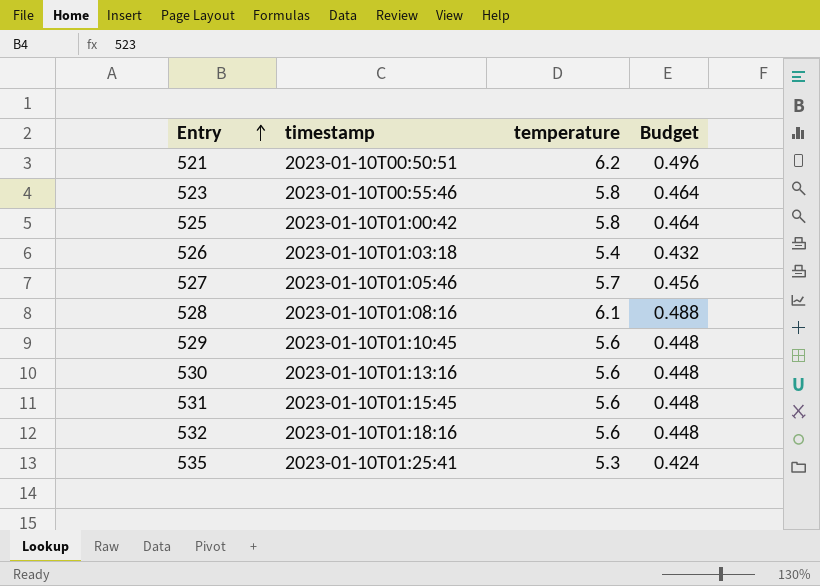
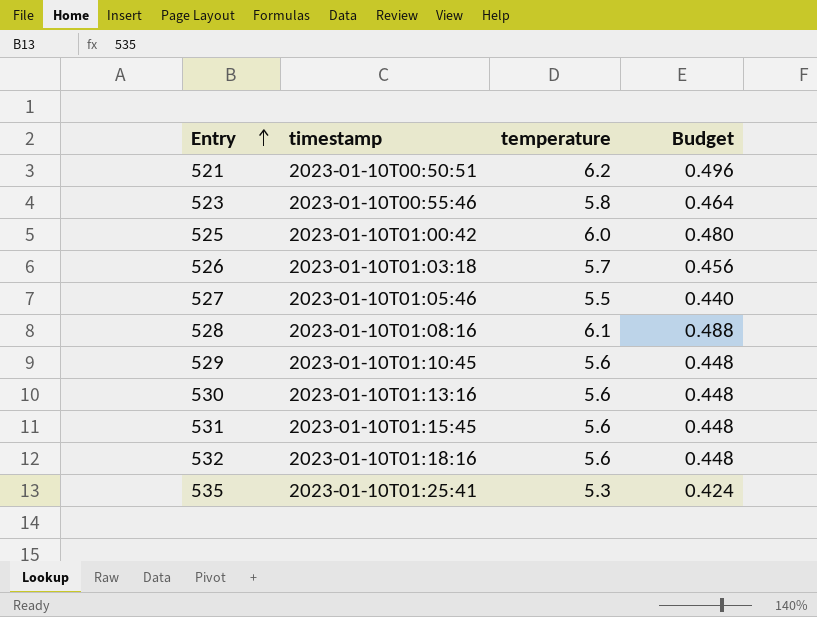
525 | temperature: 5.8 -> 6.0
525 | Budget: 0.464 -> 0.480
526 | temperature: 5.4 -> 5.7
526 | Budget: 0.432 -> 0.456
527 | temperature: 5.7 -> 5.5
527 | Budget: 0.456 -> 0.440

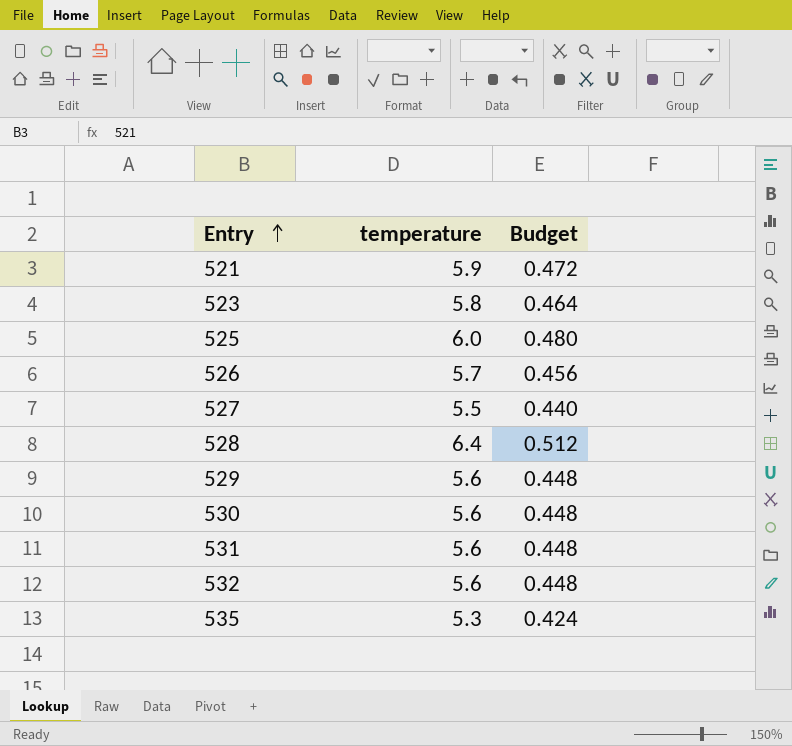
column timestamp | position: 2 -> none
521 | temperature: 6.2 -> 5.9
521 | Budget: 0.496 -> 0.472
528 | temperature: 6.1 -> 6.4
528 | Budget: 0.488 -> 0.512

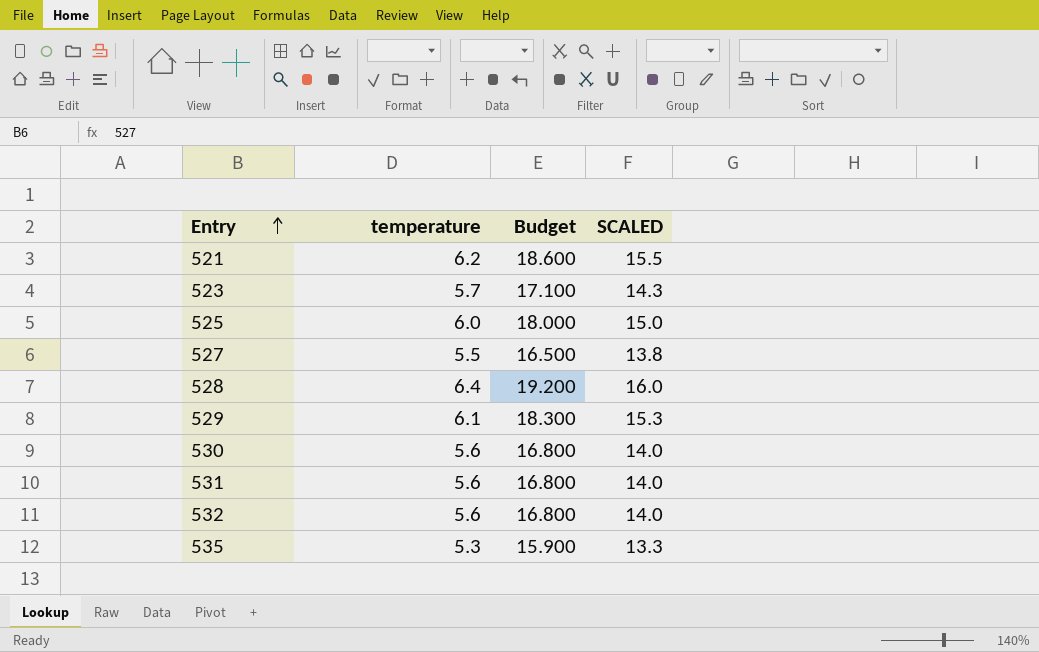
column Budget | formula: [temperature] * 0.08 -> [temperature] * 3
column SCALED | formula: none -> [temperature] * 2.5
row 526: 5.7 | 0.456 -> none
521 | temperature: 5.9 -> 6.2
523 | temperature: 5.8 -> 5.7
529 | temperature: 5.6 -> 6.1

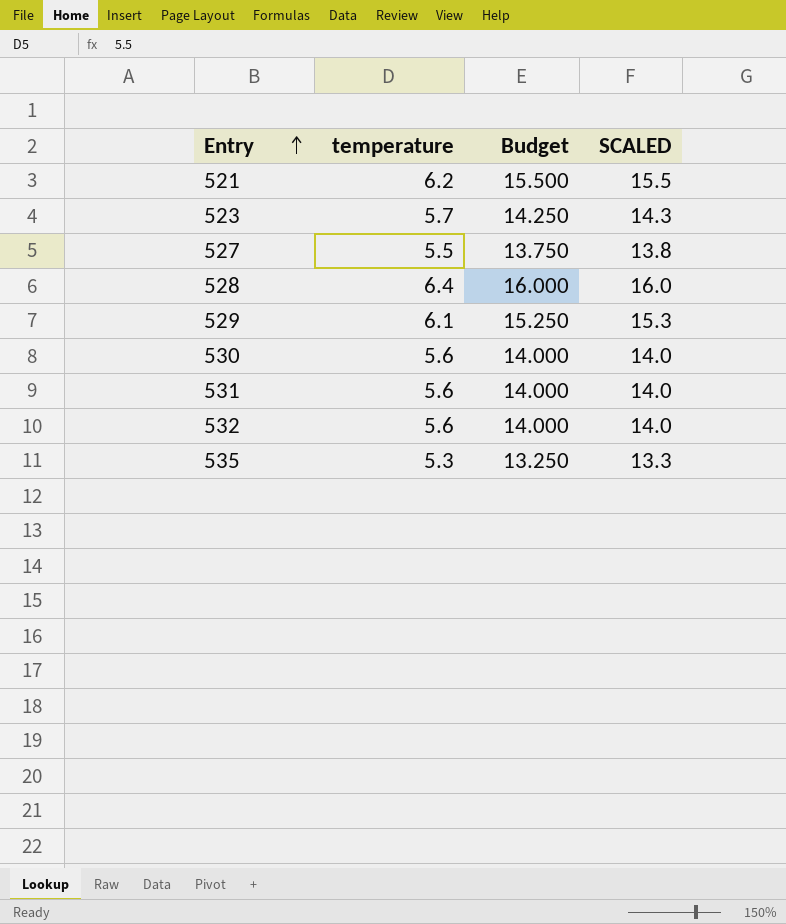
column Budget | formula: [temperature] * 3 -> [temperature] * 2.5
row 525: 6.0 | 18.000 | 15.0 -> none

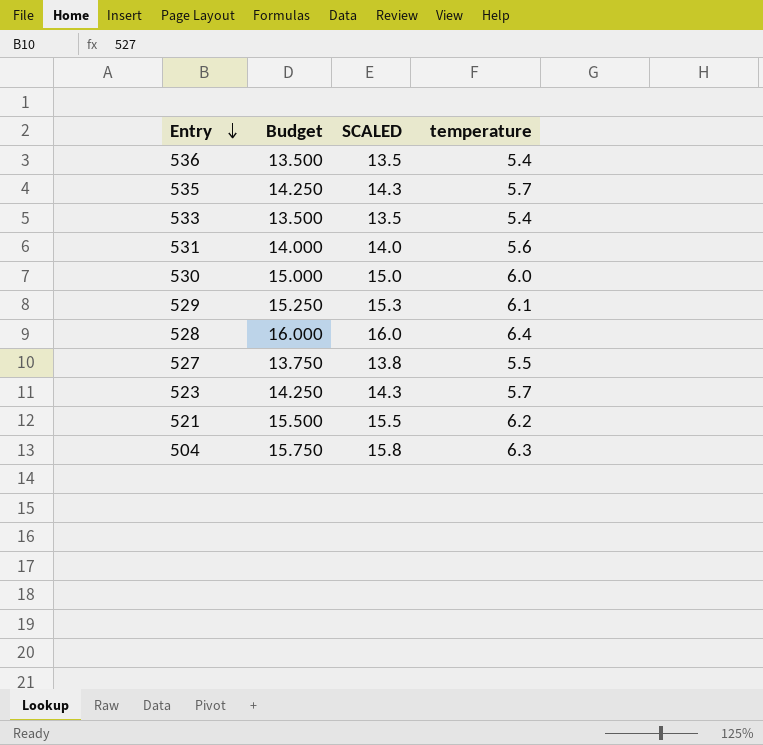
row order: Entry ascending -> Entry descending
column temperature | position: 2 -> 4
row 532: 5.6 | 14.000 | 14.0 -> none
row 536: none -> 13.500 | 13.5 | 5.4
535 | Budget: 13.250 -> 14.250
535 | SCALED: 13.3 -> 14.3
535 | temperature: 5.3 -> 5.7
row 533: none -> 13.500 | 13.5 | 5.4
530 | Budget: 14.000 -> 15.000
530 | SCALED: 14.0 -> 15.0
530 | temperature: 5.6 -> 6.0
row 504: none -> 15.750 | 15.8 | 6.3

